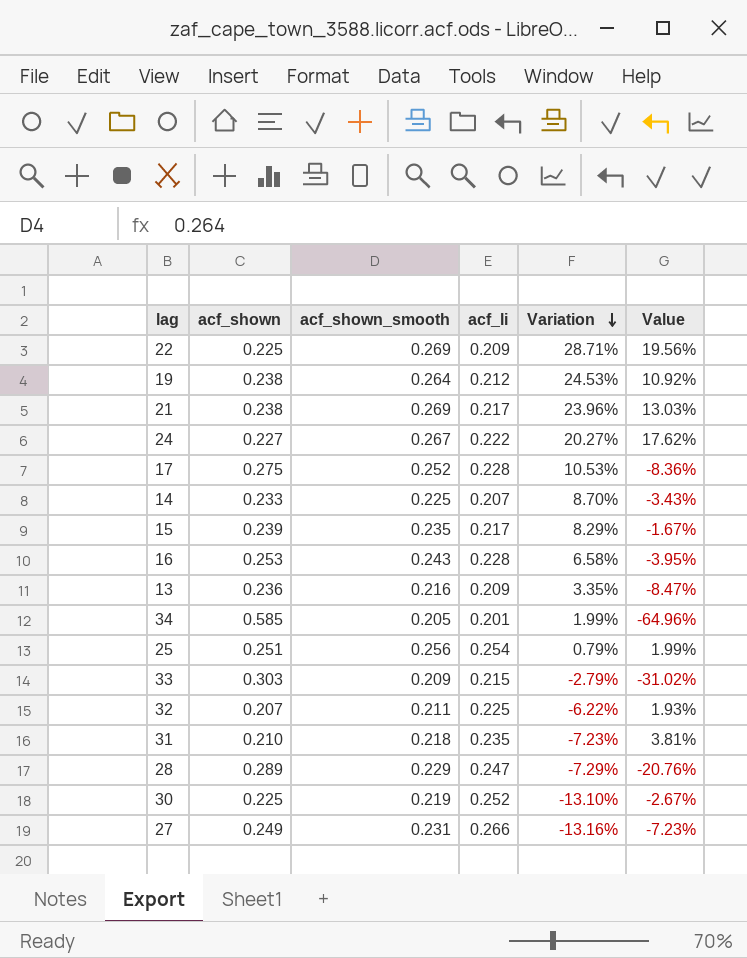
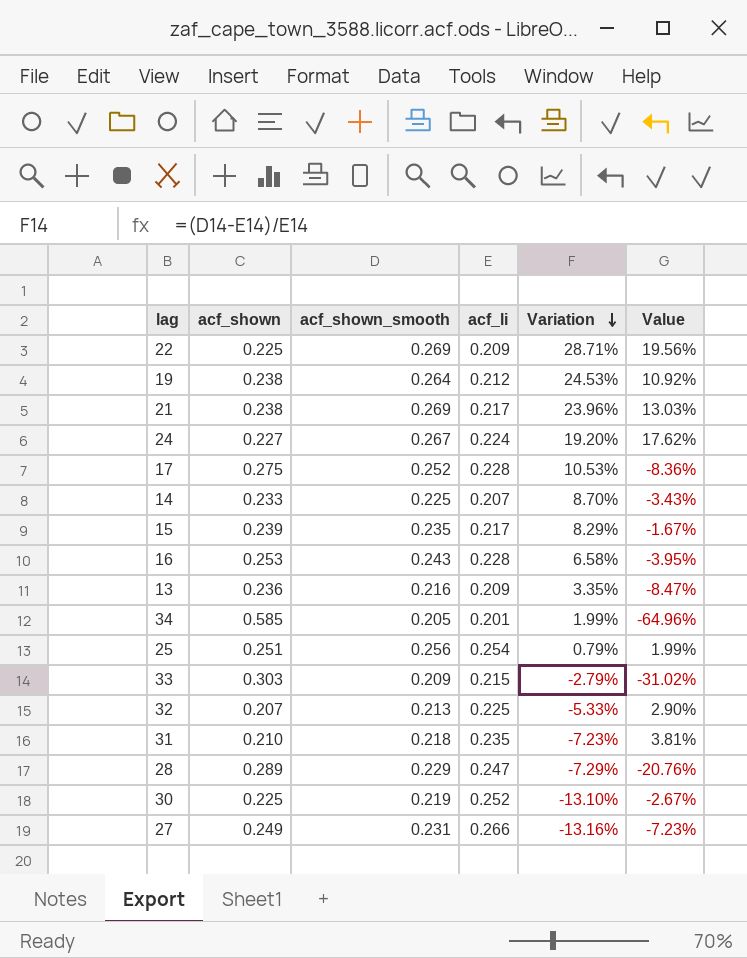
24 | acf_li: 0.222 -> 0.224
24 | Variation: 20.27% -> 19.20%
32 | acf_shown_smooth: 0.211 -> 0.213
32 | Variation: -6.22% -> -5.33%
32 | Value: 1.93% -> 2.90%

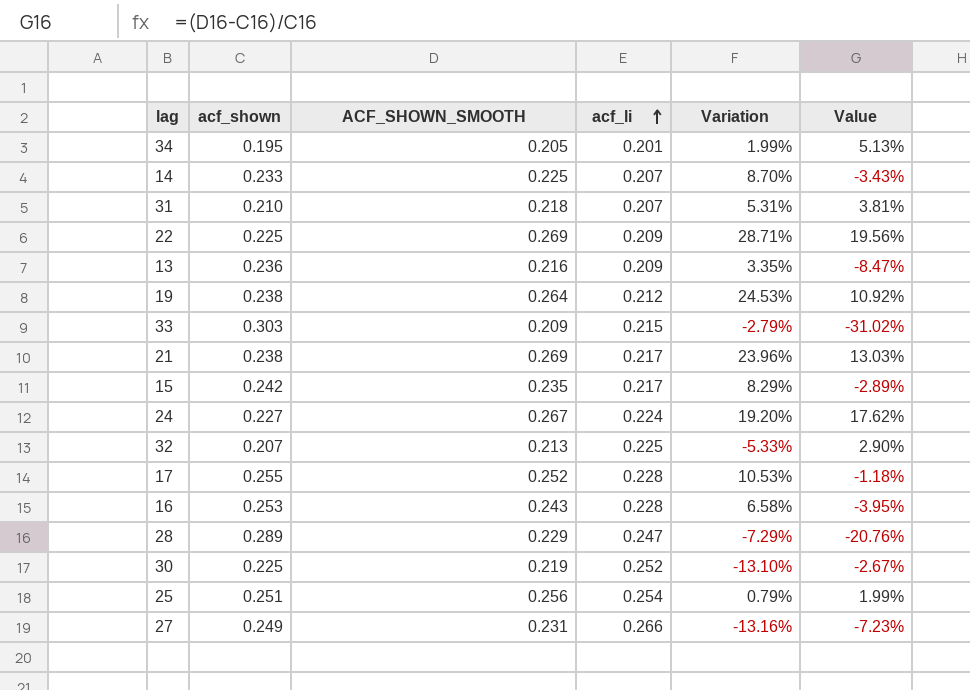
row order: Variation descending -> acf_li ascending
column name: acf_shown_smooth -> ACF_SHOWN_SMOOTH
34 | acf_shown: 0.585 -> 0.195
34 | Value: -64.96% -> 5.13%
31 | acf_li: 0.235 -> 0.207
31 | Variation: -7.23% -> 5.31%
15 | acf_shown: 0.239 -> 0.242
15 | Value: -1.67% -> -2.89%
17 | acf_shown: 0.275 -> 0.255
17 | Value: -8.36% -> -1.18%

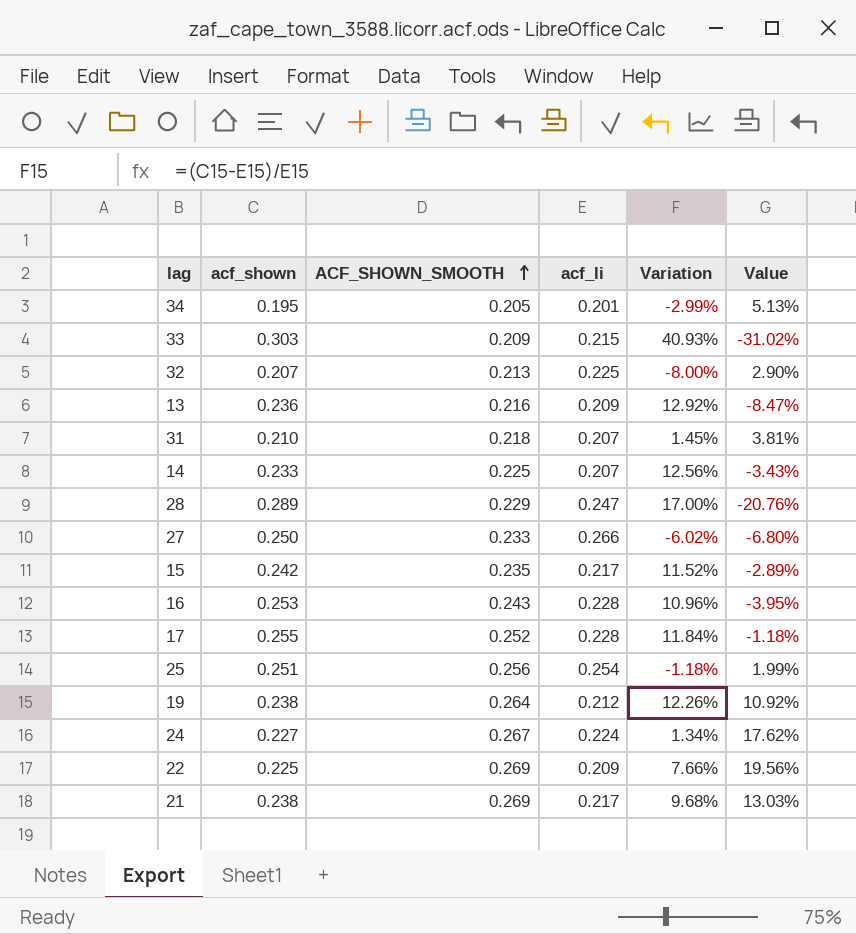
row order: acf_li ascending -> ACF_SHOWN_SMOOTH ascending
column Variation | formula: ([ACF_SHOWN_SMOOTH] - [acf_li]) / [acf_li] -> ([acf_shown] - [acf_li]) / [acf_li]
row 30: 0.225 | 0.219 | 0.252 | -13.10% | -2.67% -> none
27 | acf_shown: 0.249 -> 0.250
27 | ACF_SHOWN_SMOOTH: 0.231 -> 0.233
27 | Value: -7.23% -> -6.80%

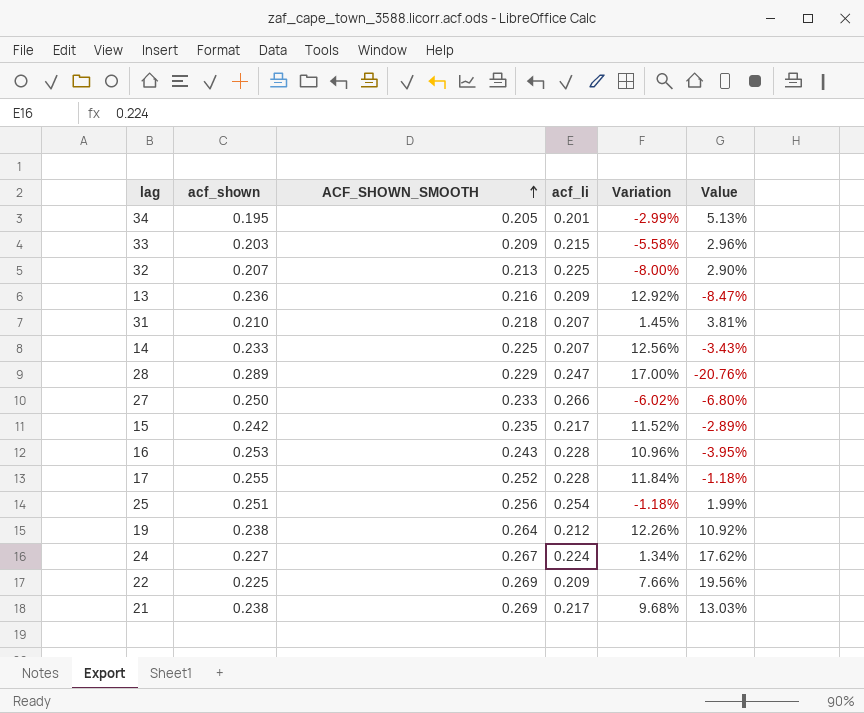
33 | acf_shown: 0.303 -> 0.203
33 | Variation: 40.93% -> -5.58%
33 | Value: -31.02% -> 2.96%

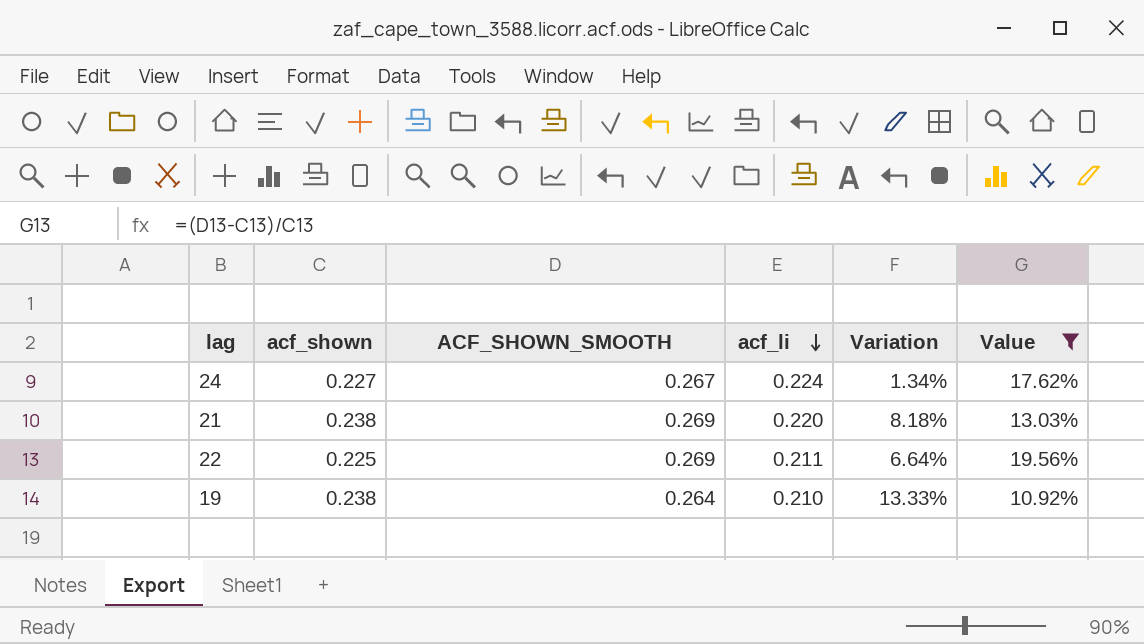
filter: none -> Value >= 10.92%
row order: ACF_SHOWN_SMOOTH ascending -> acf_li descending
21 | acf_li: 0.217 -> 0.220
21 | Variation: 9.68% -> 8.18%
22 | acf_li: 0.209 -> 0.211
22 | Variation: 7.66% -> 6.64%
19 | acf_li: 0.212 -> 0.210
19 | Variation: 12.26% -> 13.33%

